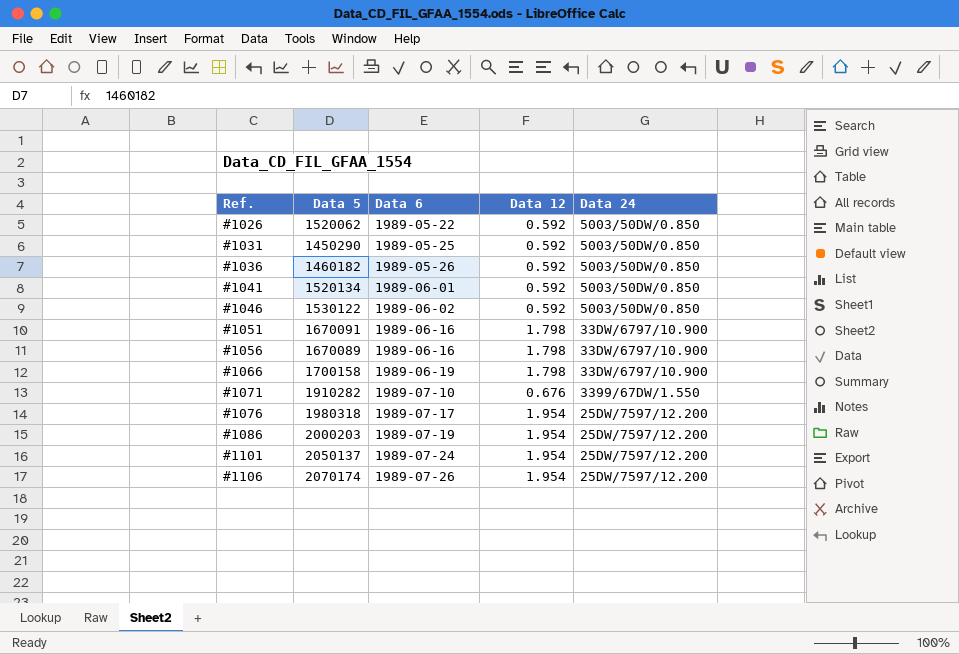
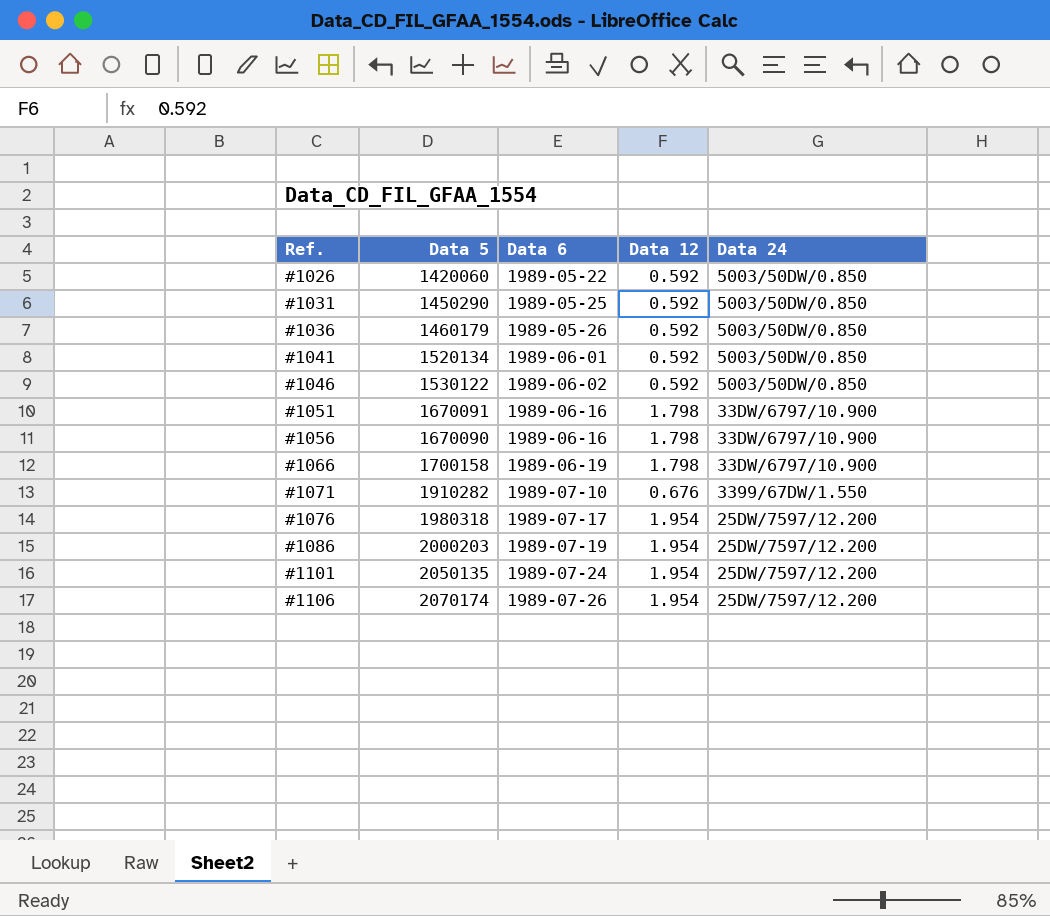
#1026 | Data 5: 1520062 -> 1420060
#1036 | Data 5: 1460182 -> 1460179
#1056 | Data 5: 1670089 -> 1670090
#1101 | Data 5: 2050137 -> 2050135

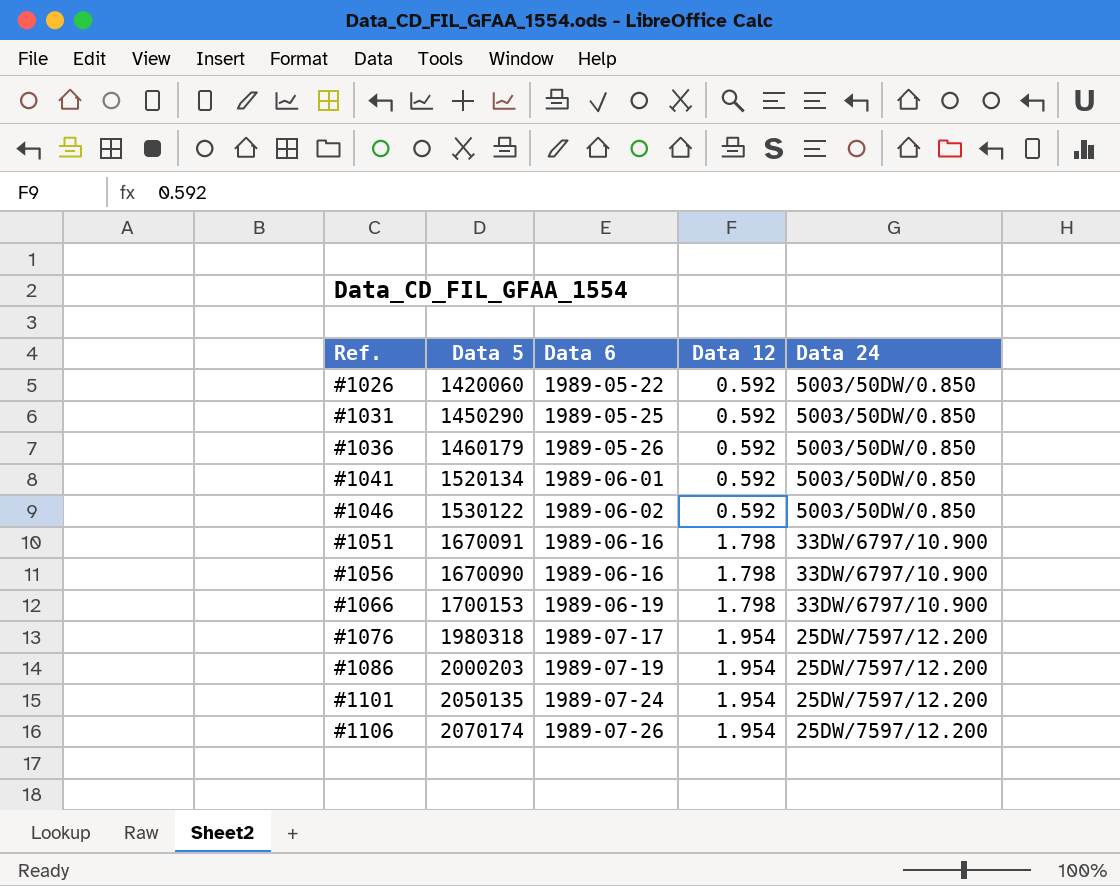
row #1071: 1910282 | 1989-07-10 | 0.676 | 3399/67DW/1.550 -> none
#1066 | Data 5: 1700158 -> 1700153

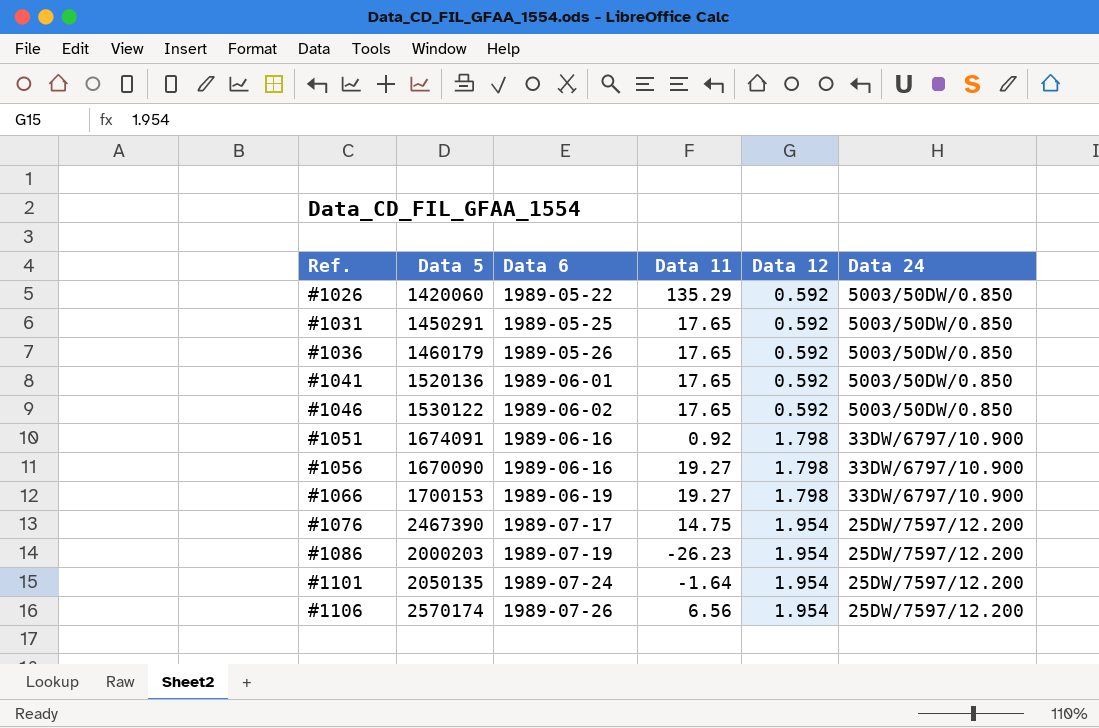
column Data 11 | position: none -> 4
#1031 | Data 5: 1450290 -> 1450291
#1041 | Data 5: 1520134 -> 1520136
#1051 | Data 5: 1670091 -> 1674091
#1076 | Data 5: 1980318 -> 2467390
#1106 | Data 5: 2070174 -> 2570174

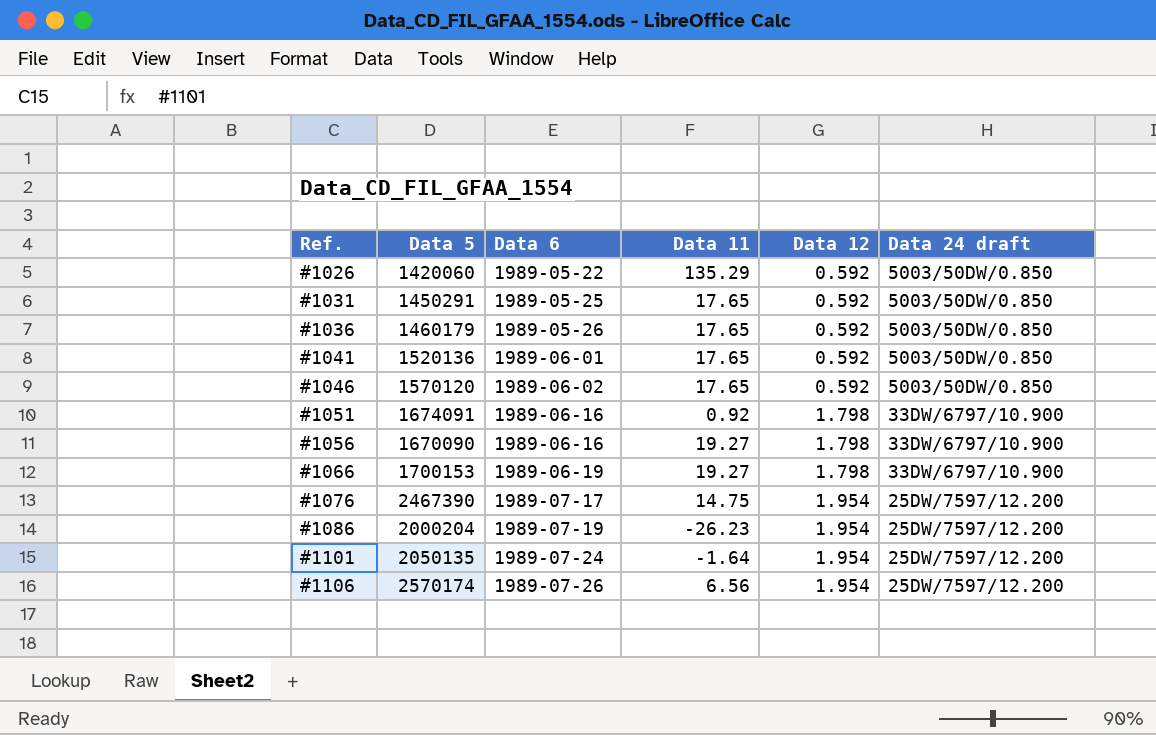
column name: Data 24 -> Data 24 draft
#1046 | Data 5: 1530122 -> 1570120
#1086 | Data 5: 2000203 -> 2000204

